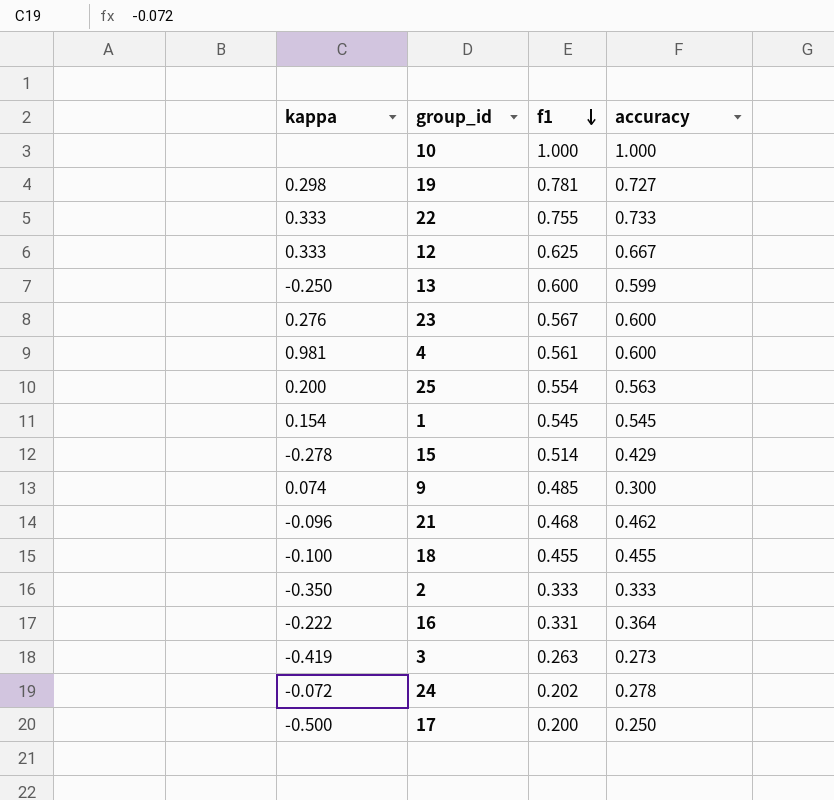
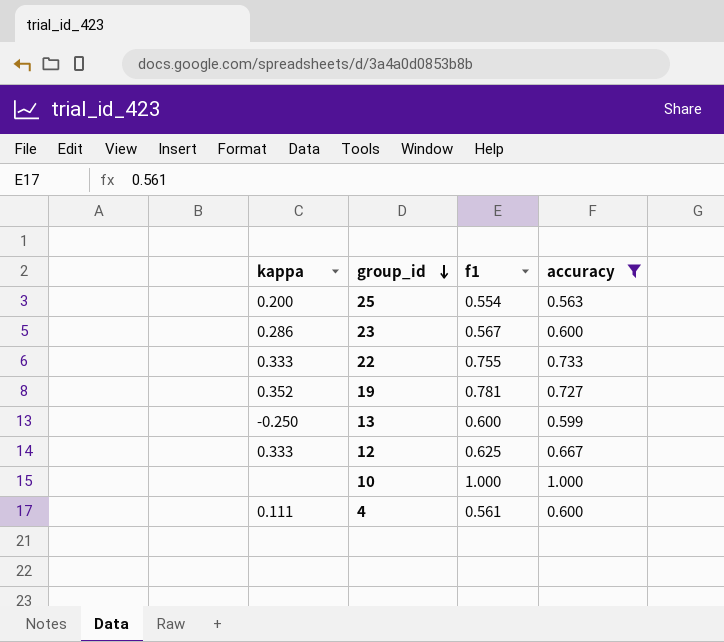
filter: none -> accuracy >= 0.563
row order: f1 descending -> group_id descending
23 | kappa: 0.276 -> 0.286
19 | kappa: 0.298 -> 0.352
4 | kappa: 0.981 -> 0.111

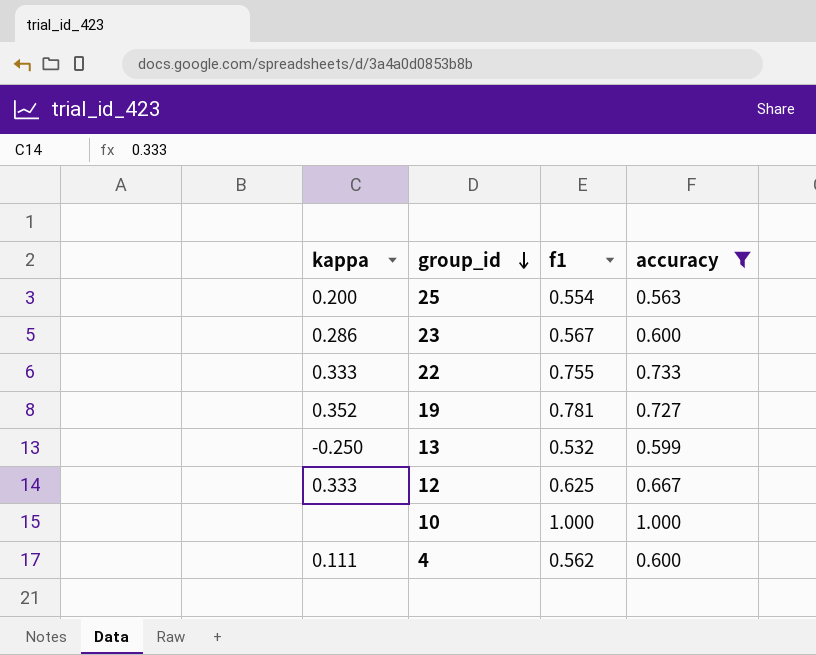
13 | f1: 0.600 -> 0.532
4 | f1: 0.561 -> 0.562

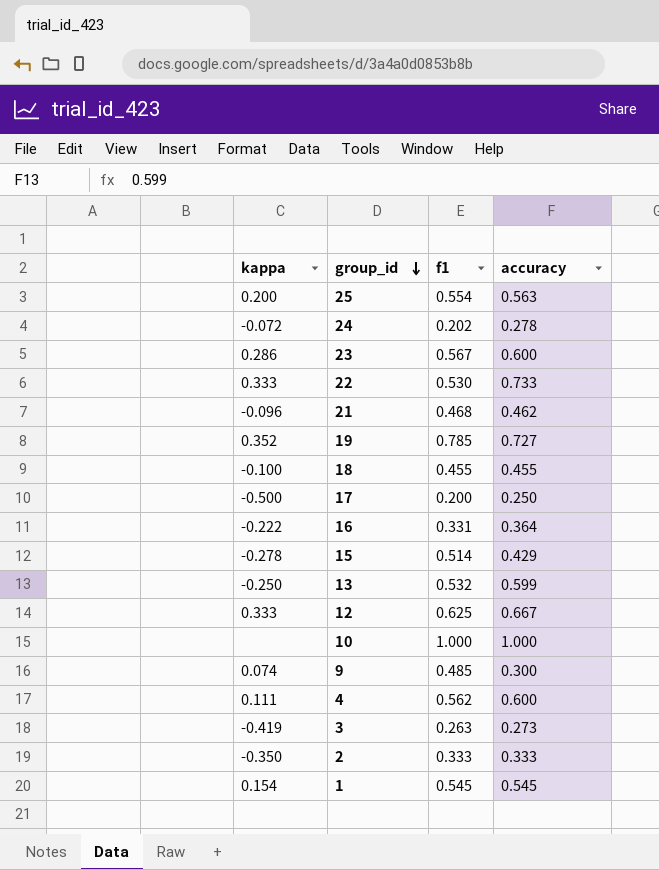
filter: accuracy >= 0.563 -> none
22 | f1: 0.755 -> 0.530
19 | f1: 0.781 -> 0.785

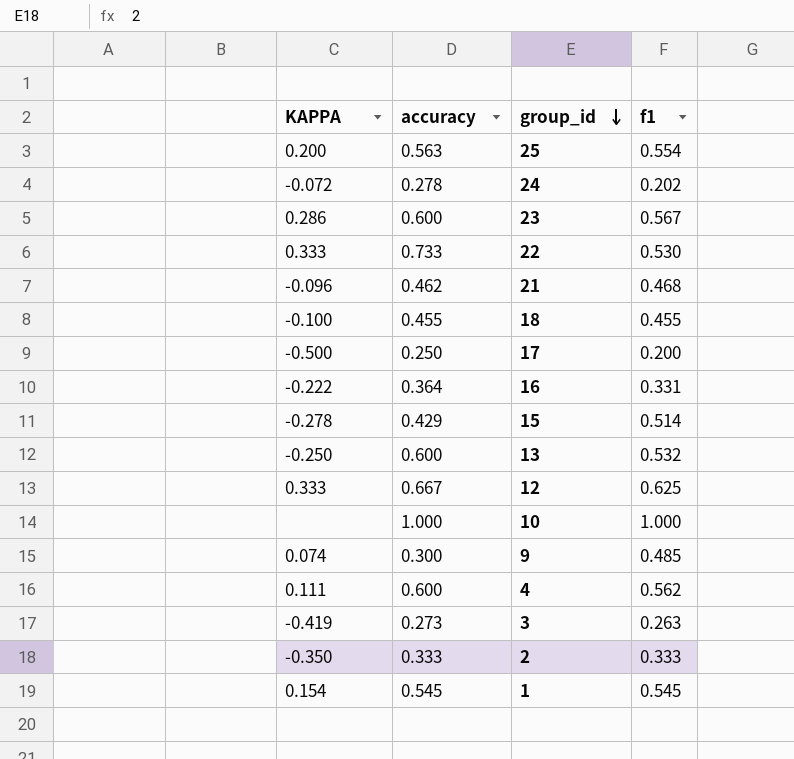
column name: kappa -> KAPPA
column accuracy | position: 4 -> 2
row 19: 0.352 | 0.785 | 0.727 -> none
13 | accuracy: 0.599 -> 0.600

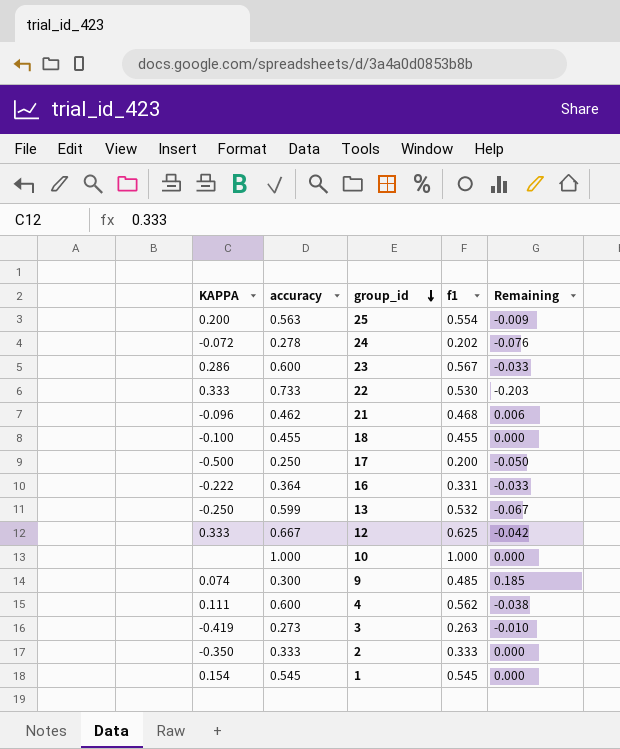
column Remaining | formula: none -> [f1] - [accuracy]
row 15: -0.278 | 0.429 | 0.514 -> none
13 | accuracy: 0.600 -> 0.599

